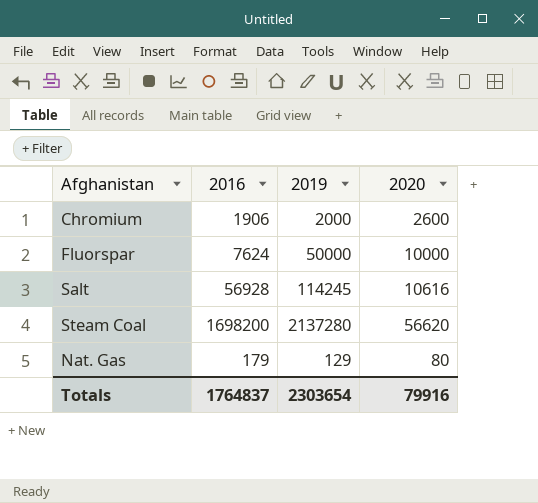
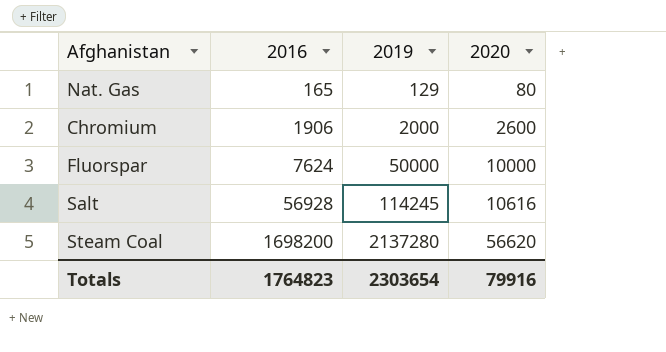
row order: none -> 2016 ascending
Nat. Gas | 2016: 179 -> 165
Totals | 2016: 1764837 -> 1764823

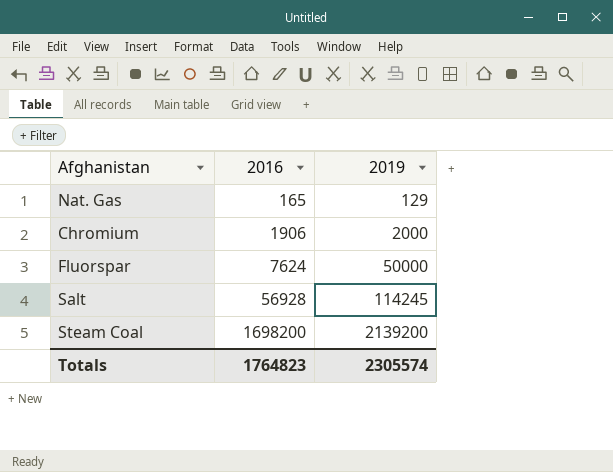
column 2020 | position: 4 -> none
Steam Coal | 2019: 2137280 -> 2139200
Totals | 2019: 2303654 -> 2305574

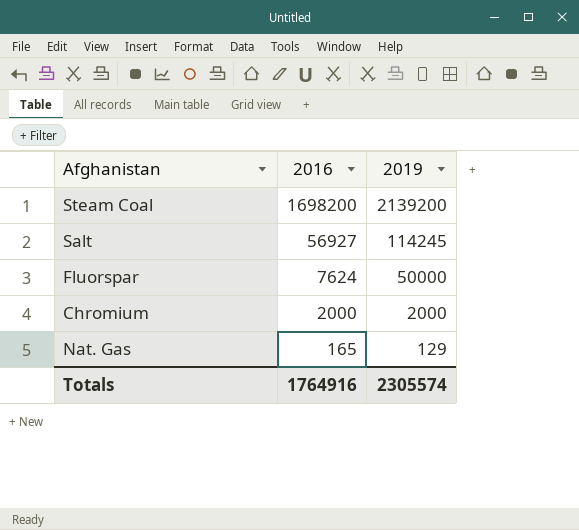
row order: 2016 ascending -> 2016 descending
Salt | 2016: 56928 -> 56927
Chromium | 2016: 1906 -> 2000
Totals | 2016: 1764823 -> 1764916

